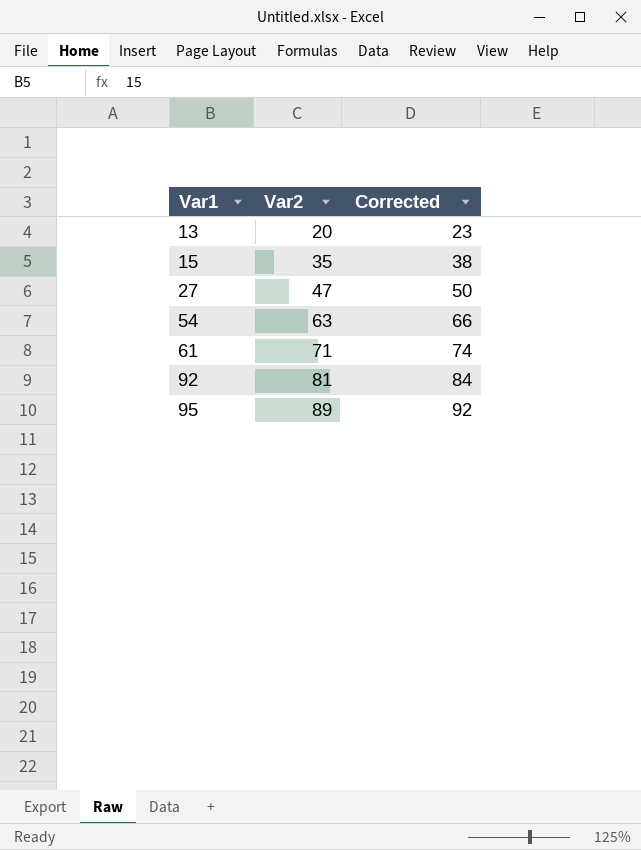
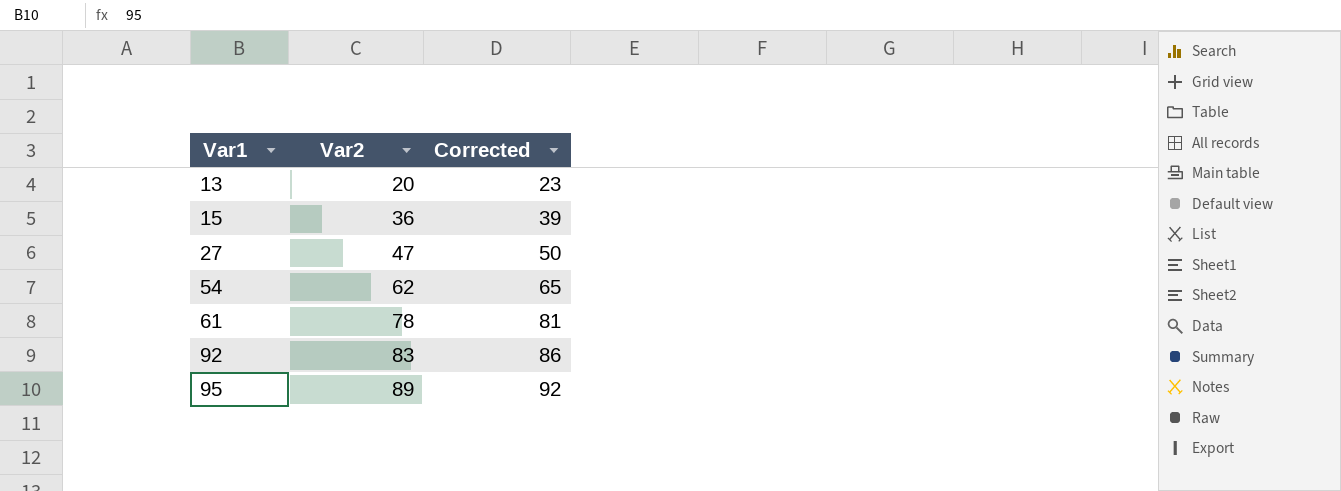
15 | Var2: 35 -> 36
15 | Corrected: 38 -> 39
54 | Var2: 63 -> 62
54 | Corrected: 66 -> 65
61 | Var2: 71 -> 78
61 | Corrected: 74 -> 81
92 | Var2: 81 -> 83
92 | Corrected: 84 -> 86

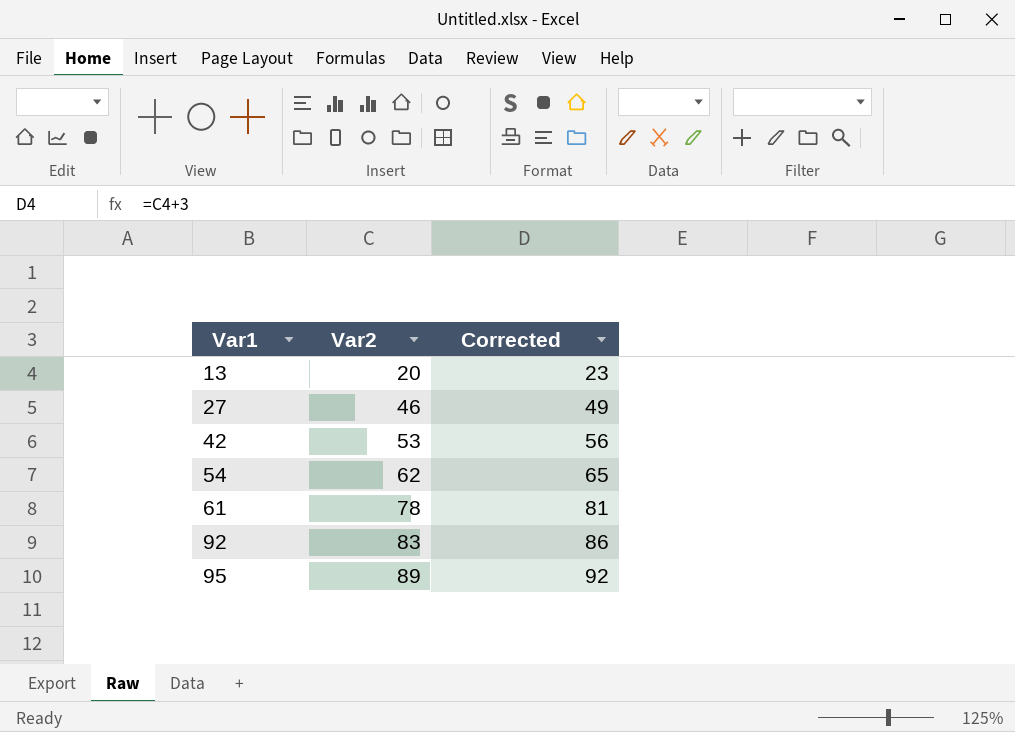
row 15: 36 | 39 -> none
27 | Var2: 47 -> 46
27 | Corrected: 50 -> 49
row 42: none -> 53 | 56

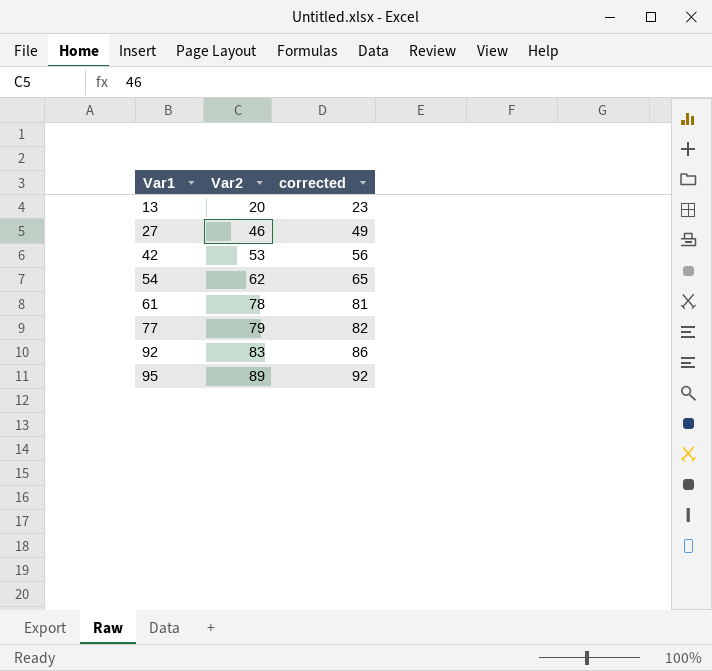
column name: Corrected -> corrected
row 77: none -> 79 | 82

